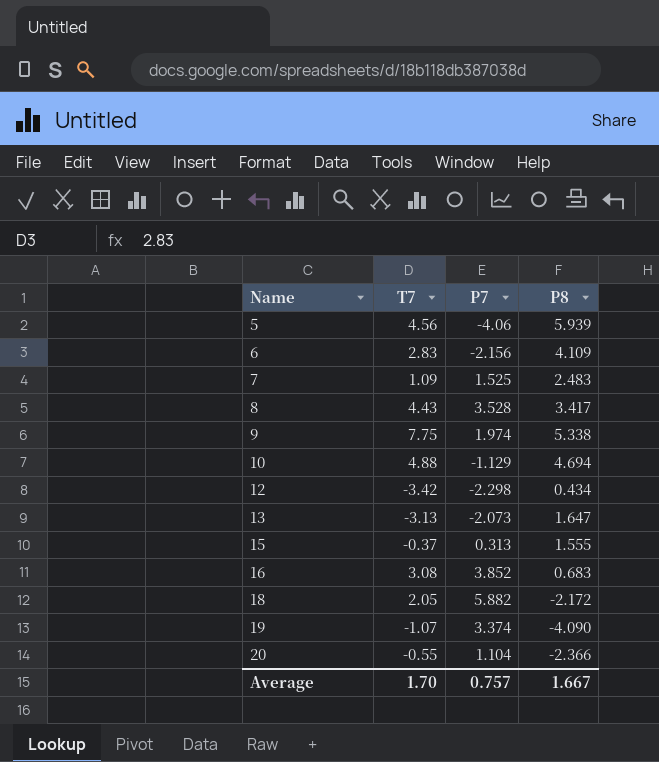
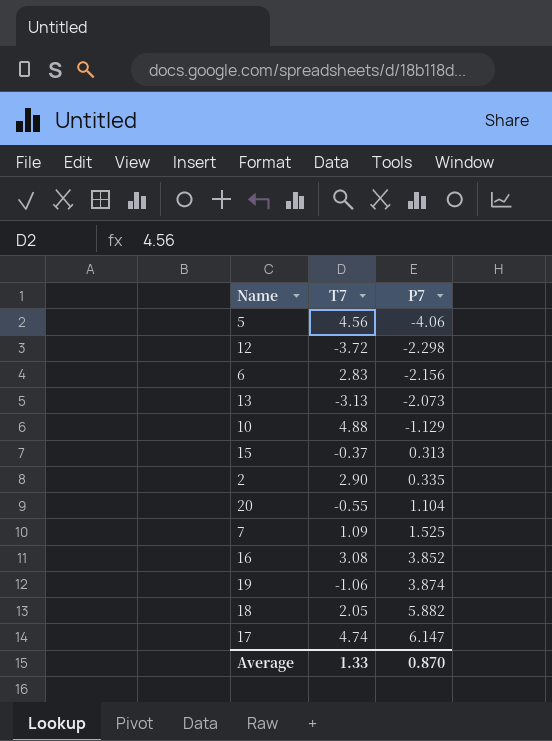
row order: Name ascending -> P7 ascending
column P8 | position: 4 -> none
row 8: 4.43 | 3.528 | 3.417 -> none
row 9: 7.75 | 1.974 | 5.338 -> none
12 | T7: -3.42 -> -3.72
row 2: none -> 2.90 | 0.335
19 | T7: -1.07 -> -1.06
19 | P7: 3.374 -> 3.874
row 17: none -> 4.74 | 6.147
Average | T7: 1.70 -> 1.33
Average | P7: 0.757 -> 0.870

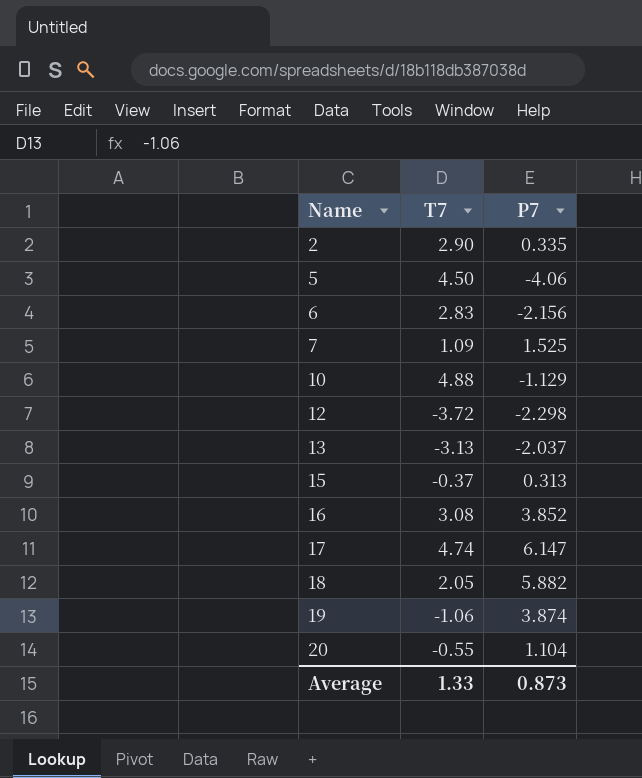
row order: P7 ascending -> Name ascending
5 | T7: 4.56 -> 4.50
13 | P7: -2.073 -> -2.037
Average | P7: 0.870 -> 0.873

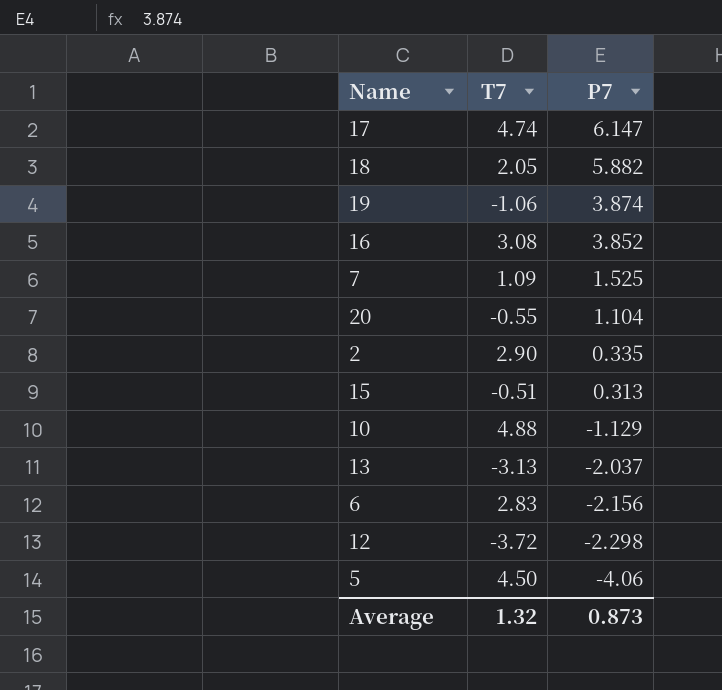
row order: Name ascending -> P7 descending
15 | T7: -0.37 -> -0.51
Average | T7: 1.33 -> 1.32

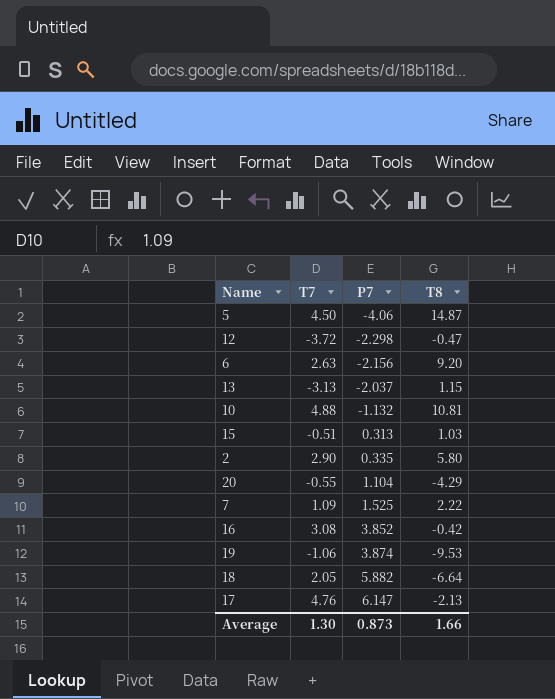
row order: P7 descending -> P7 ascending
column T8 | position: none -> 4
6 | T7: 2.83 -> 2.63
10 | P7: -1.129 -> -1.132
17 | T7: 4.74 -> 4.76
Average | T7: 1.32 -> 1.30

